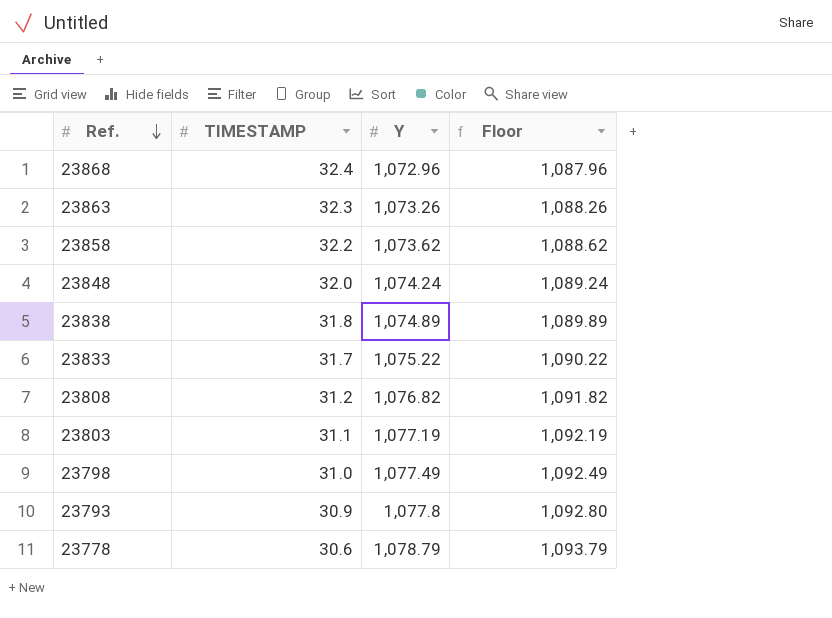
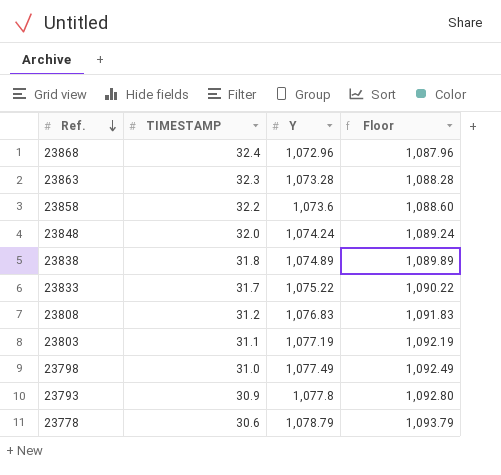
23863 | Y: 1,073.26 -> 1,073.28
23863 | Floor: 1,088.26 -> 1,088.28
23858 | Y: 1,073.62 -> 1,073.6
23858 | Floor: 1,088.62 -> 1,088.60
23808 | Y: 1,076.82 -> 1,076.83
23808 | Floor: 1,091.82 -> 1,091.83

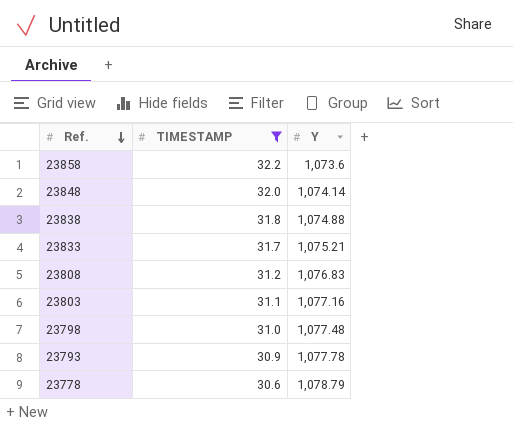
filter: none -> TIMESTAMP <= 32.2
column Floor | formula: [Y] + 15 -> none
23848 | Y: 1,074.24 -> 1,074.14
23838 | Y: 1,074.89 -> 1,074.88
23833 | Y: 1,075.22 -> 1,075.21
23803 | Y: 1,077.19 -> 1,077.16
23798 | Y: 1,077.49 -> 1,077.48
23793 | Y: 1,077.8 -> 1,077.78

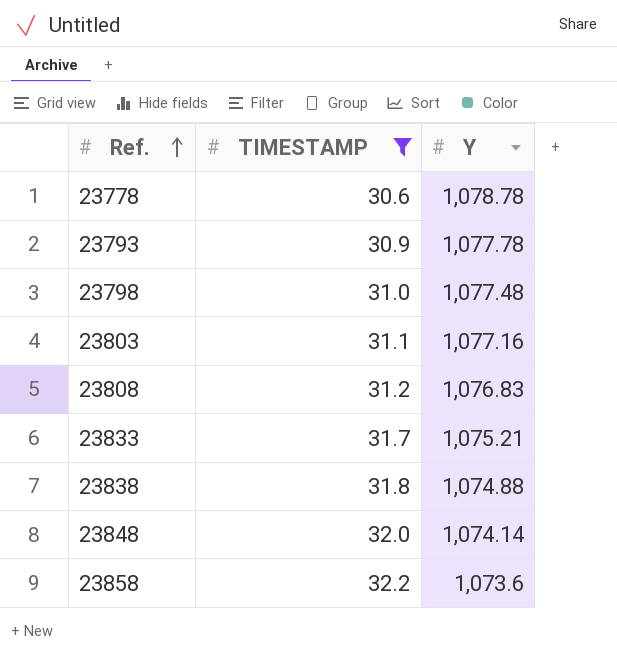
row order: Ref. descending -> Ref. ascending
23778 | Y: 1,078.79 -> 1,078.78

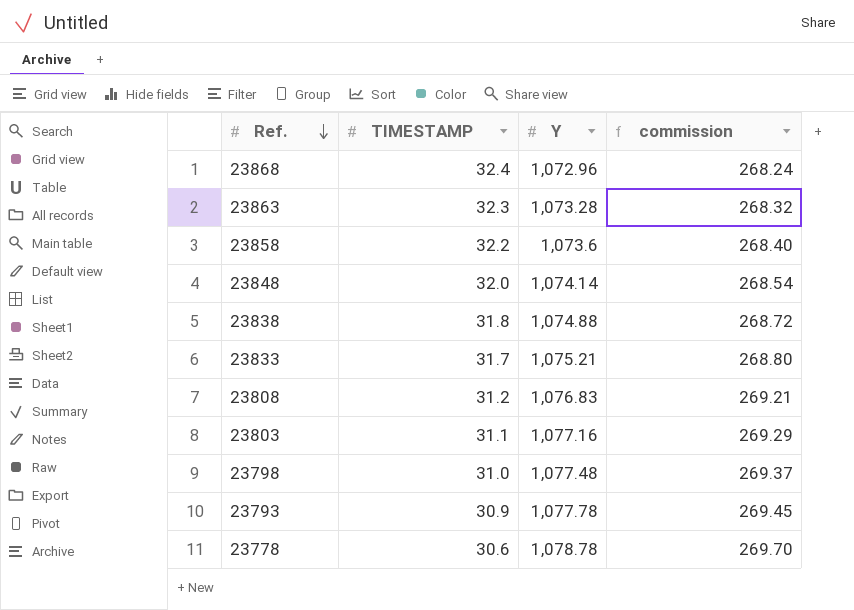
filter: TIMESTAMP <= 32.2 -> none
row order: Ref. ascending -> Ref. descending
column commission | formula: none -> [Y] * 0.25

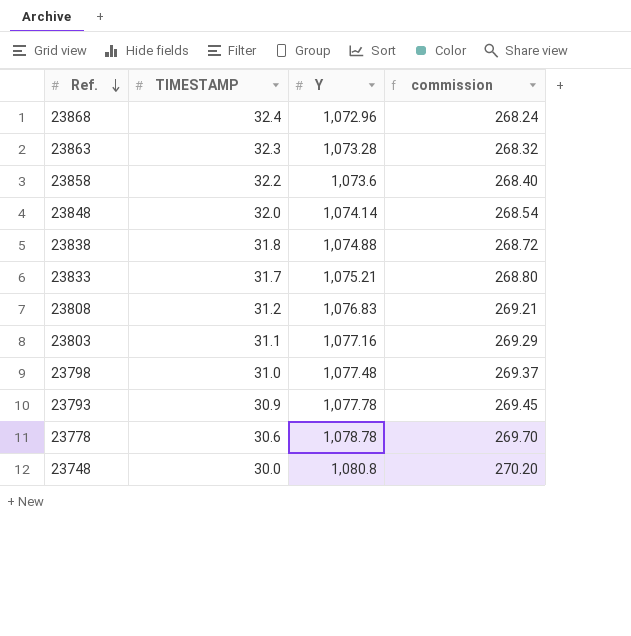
row 23748: none -> 30.0 | 1,080.8 | 270.20

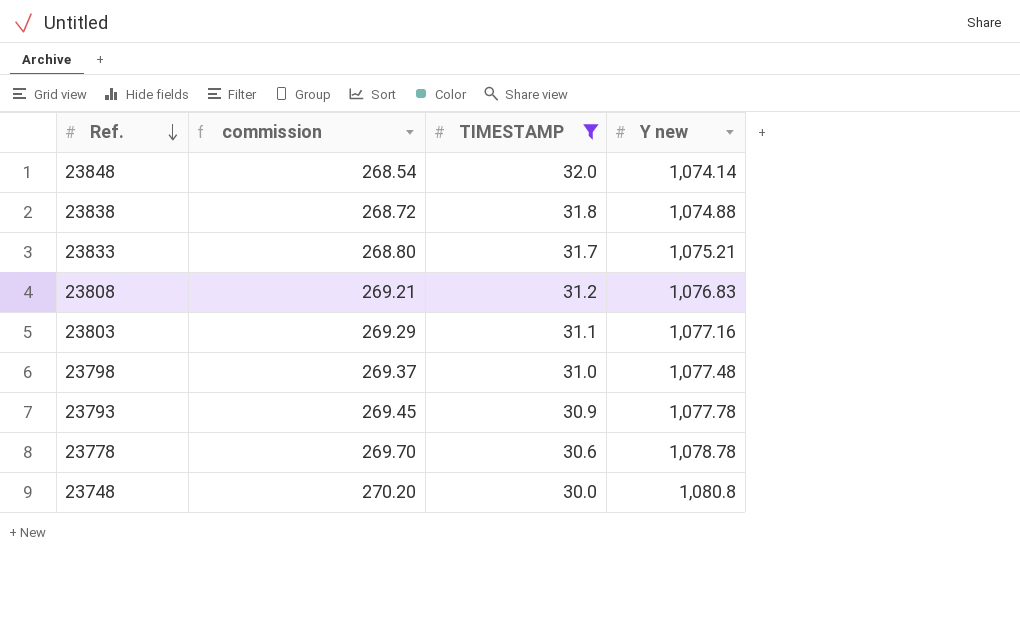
filter: none -> TIMESTAMP <= 32.0
column commission | position: 4 -> 2
column name: Y -> Y new

